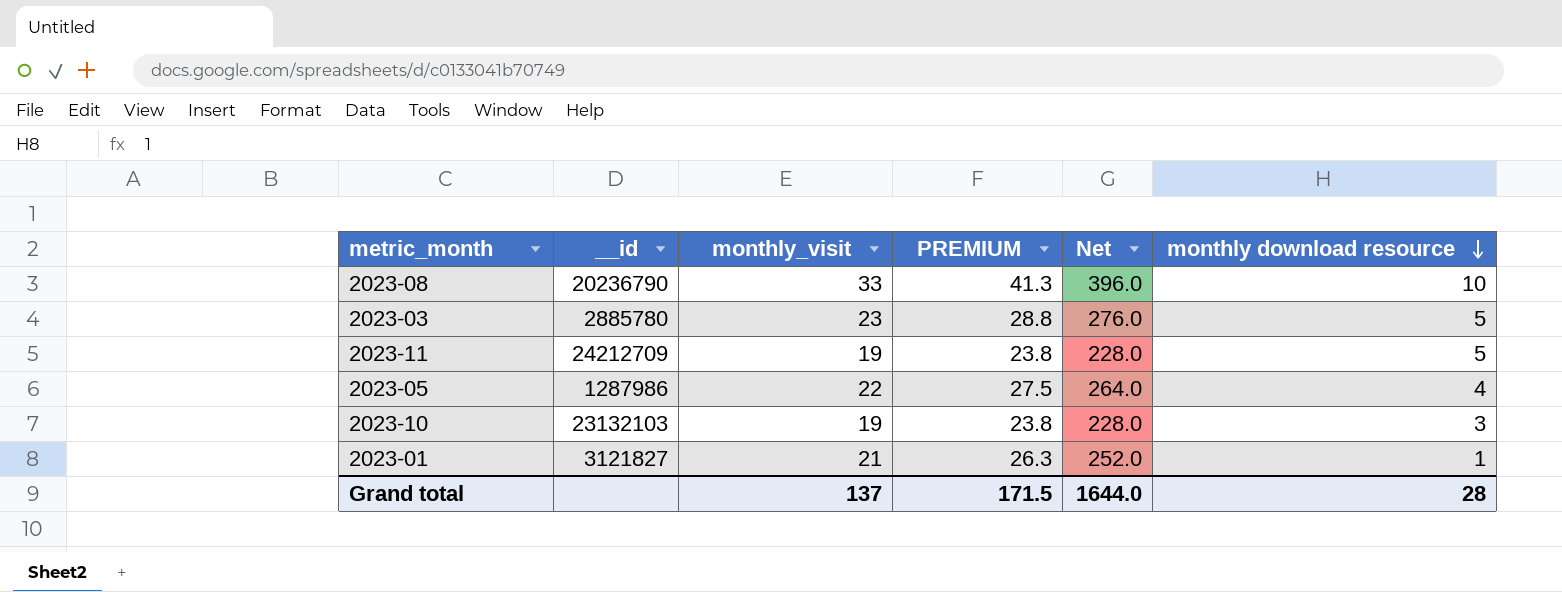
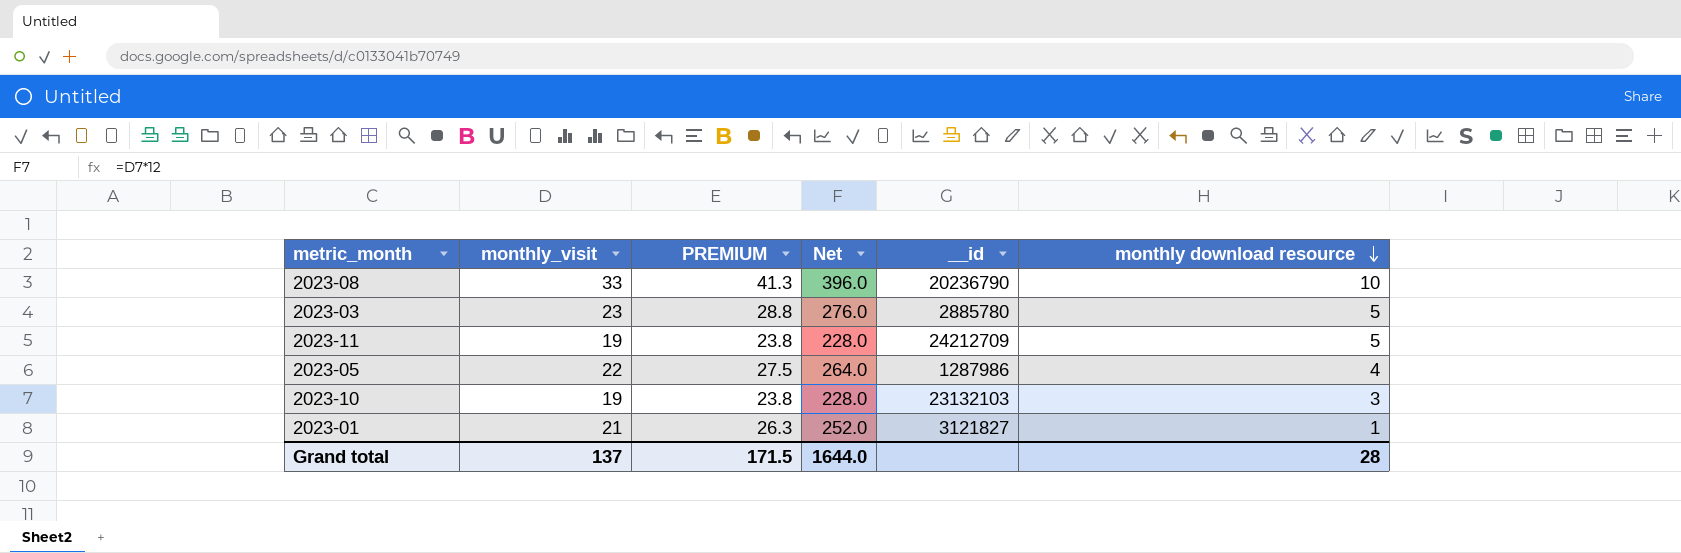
column __id | position: 2 -> 5

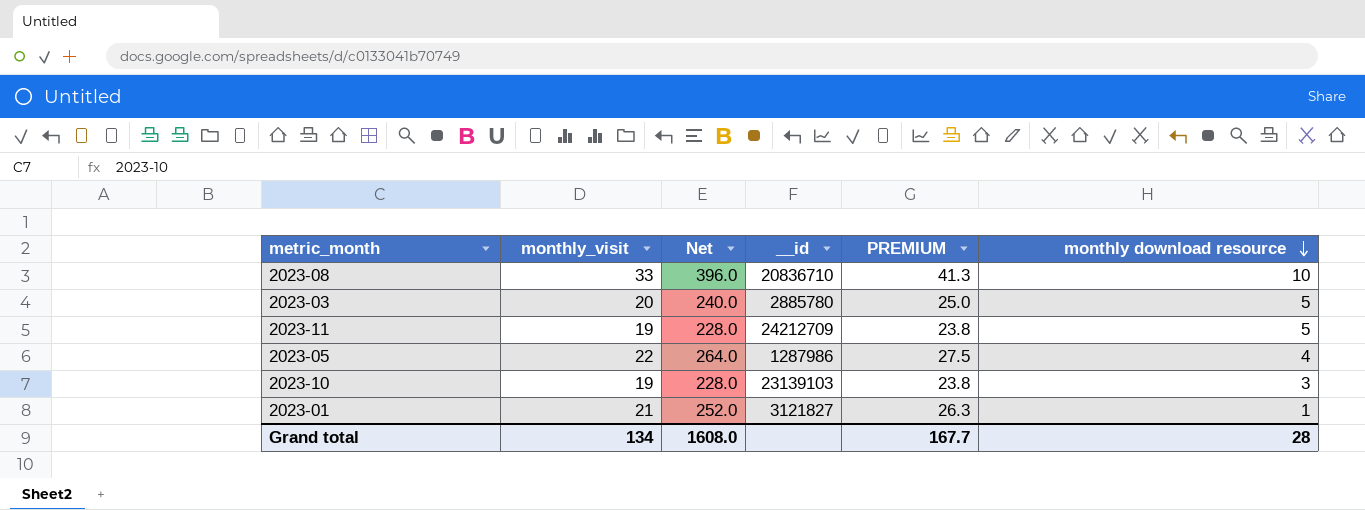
column PREMIUM | position: 3 -> 5
2023-08 | __id: 20236790 -> 20836710
2023-03 | monthly_visit: 23 -> 20
2023-03 | Net: 276.0 -> 240.0
2023-03 | PREMIUM: 28.8 -> 25.0
2023-10 | __id: 23132103 -> 23139103
Grand total | monthly_visit: 137 -> 134
Grand total | Net: 1644.0 -> 1608.0
Grand total | PREMIUM: 171.5 -> 167.7

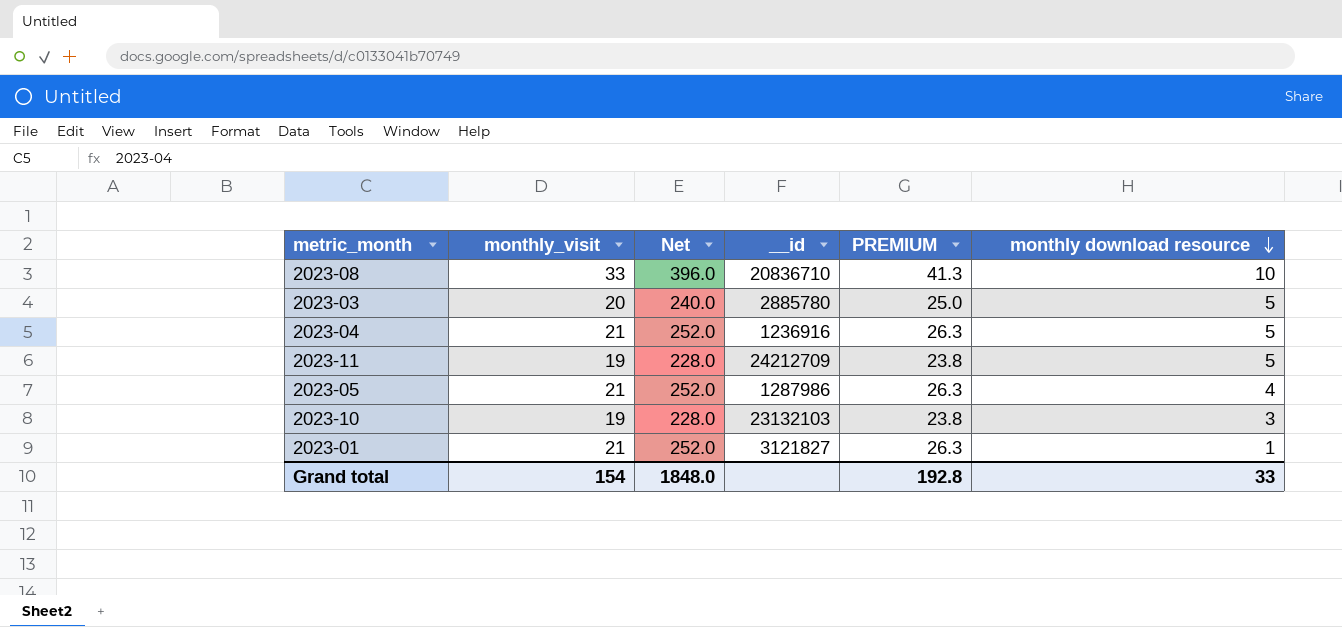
row 2023-04: none -> 21 | 252.0 | 1236916 | 26.3 | 5
2023-05 | monthly_visit: 22 -> 21
2023-05 | Net: 264.0 -> 252.0
2023-05 | PREMIUM: 27.5 -> 26.3
2023-10 | __id: 23139103 -> 23132103
Grand total | monthly_visit: 134 -> 154
Grand total | Net: 1608.0 -> 1848.0
Grand total | PREMIUM: 167.7 -> 192.8
Grand total | monthly download resource: 28 -> 33

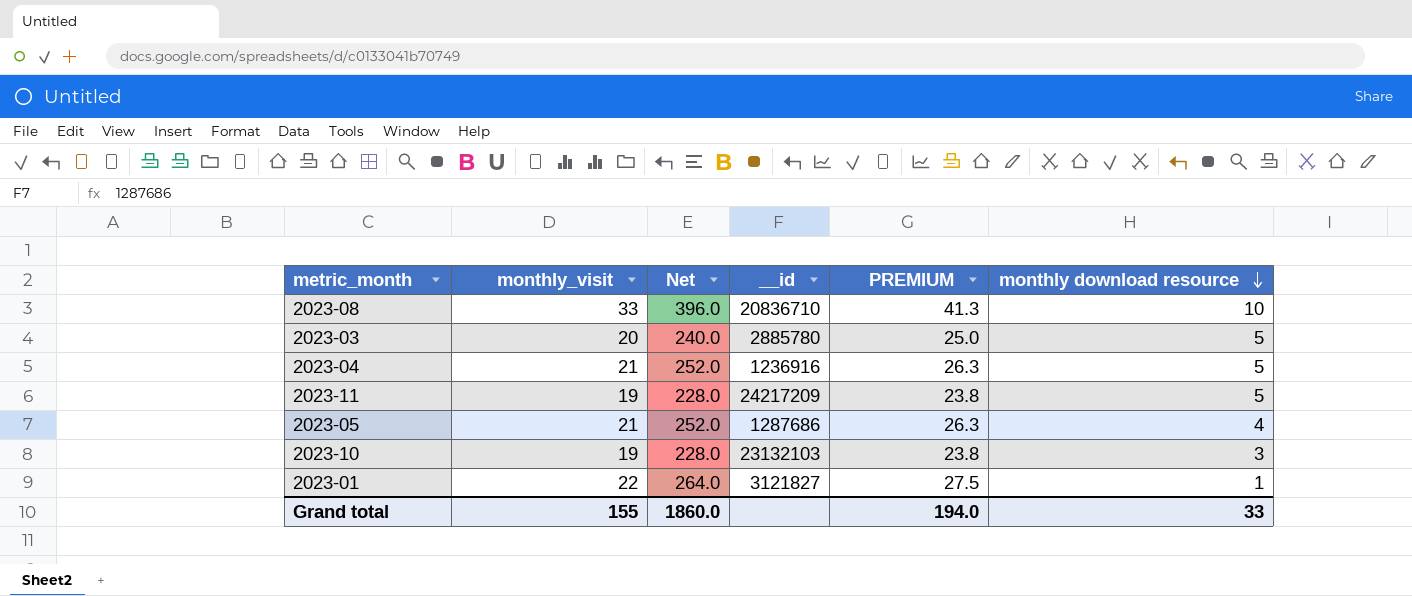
2023-11 | __id: 24212709 -> 24217209
2023-05 | __id: 1287986 -> 1287686
2023-01 | monthly_visit: 21 -> 22
2023-01 | Net: 252.0 -> 264.0
2023-01 | PREMIUM: 26.3 -> 27.5
Grand total | monthly_visit: 154 -> 155
Grand total | Net: 1848.0 -> 1860.0
Grand total | PREMIUM: 192.8 -> 194.0

